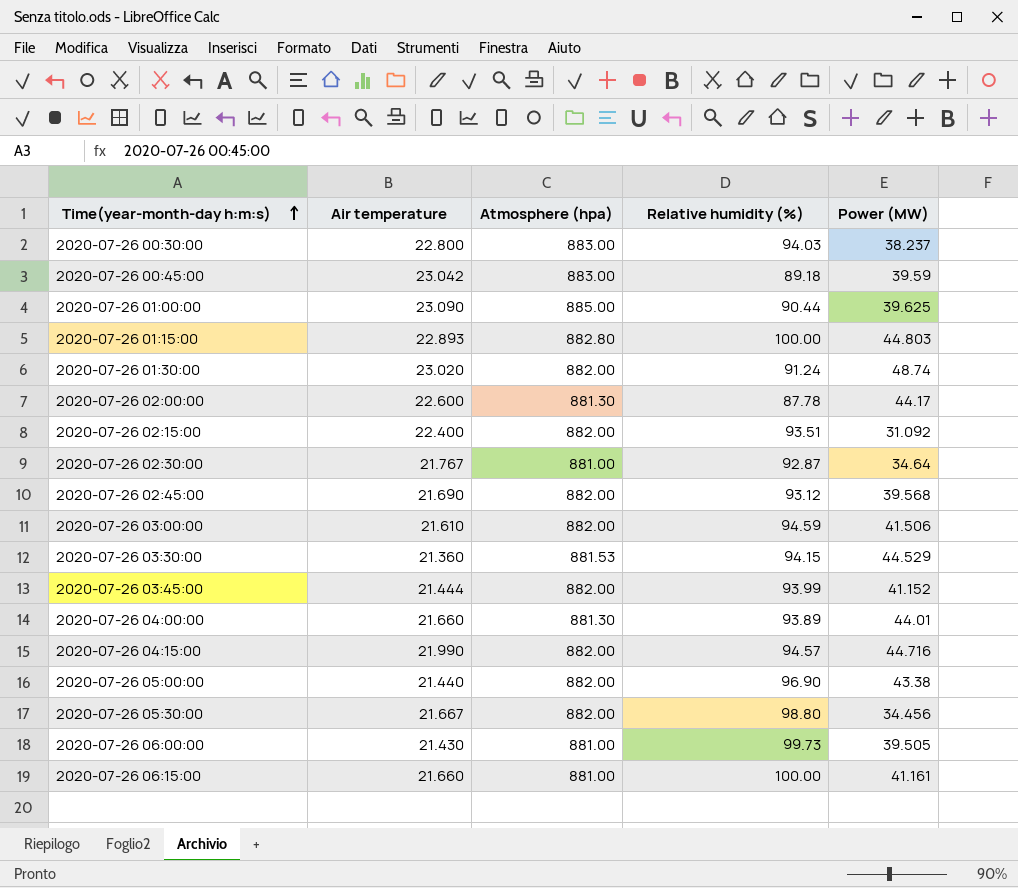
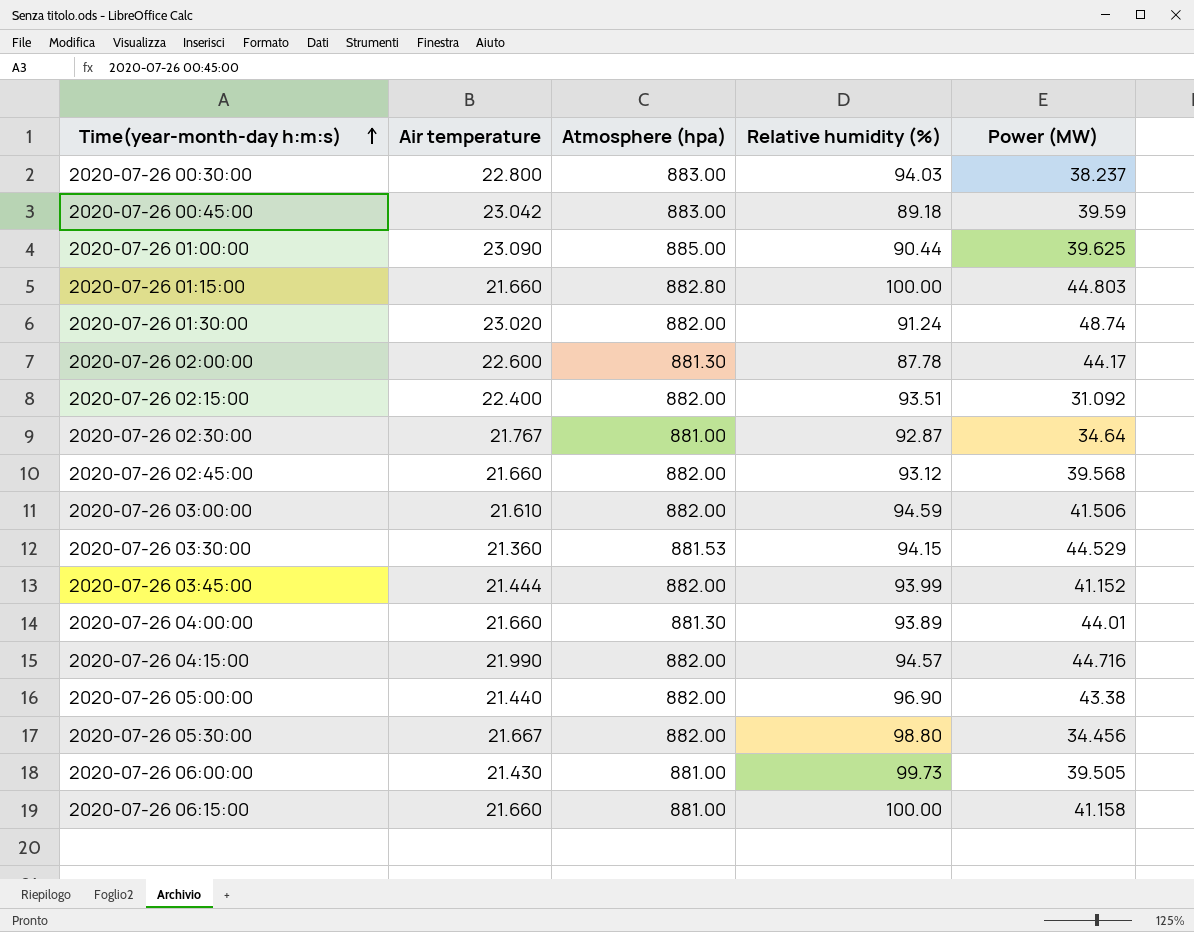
2020-07-26 01:15:00 | Air temperature: 22.893 -> 21.660
2020-07-26 02:45:00 | Air temperature: 21.690 -> 21.660
2020-07-26 06:15:00 | Power (MW): 41.161 -> 41.158

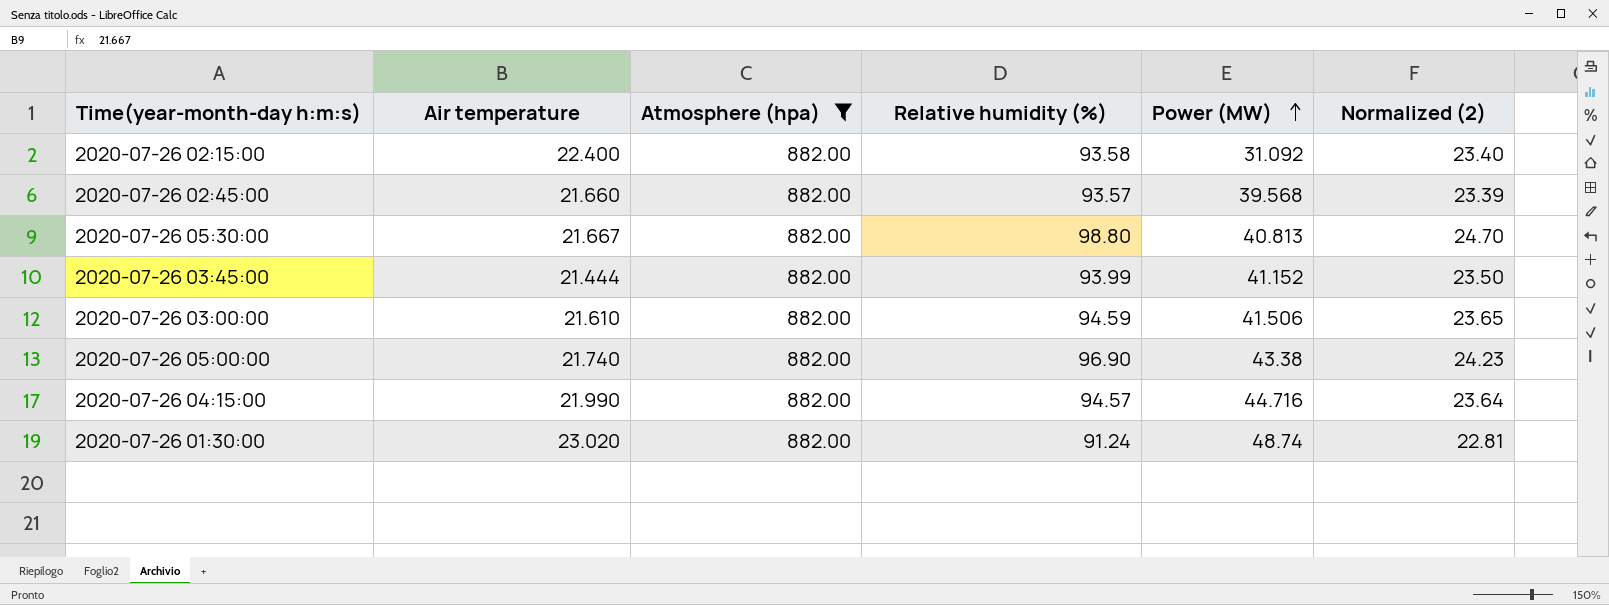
filter: none -> Atmosphere (hpa) = 882.00
row order: Time(year-month-day h:m:s) ascending -> Power (MW) ascending
column Normalized (2) | formula: none -> [Relative humidity (%)] * 0.25
2020-07-26 02:15:00 | Relative humidity (%): 93.51 -> 93.58
2020-07-26 02:45:00 | Relative humidity (%): 93.12 -> 93.57
2020-07-26 05:30:00 | Power (MW): 34.456 -> 40.813
2020-07-26 05:00:00 | Air temperature: 21.440 -> 21.740

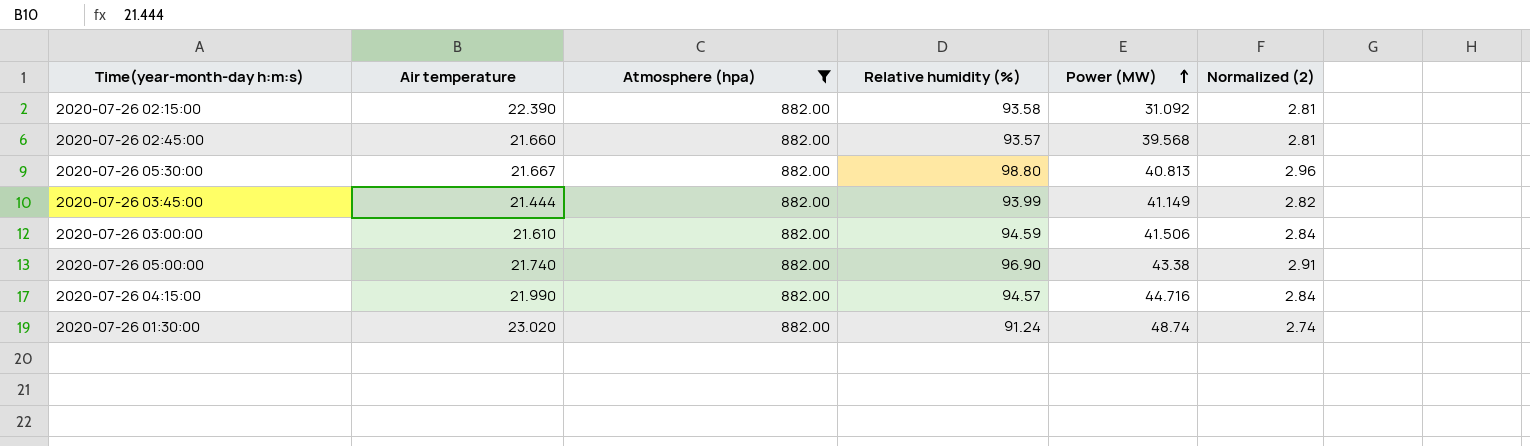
column Normalized (2) | formula: [Relative humidity (%)] * 0.25 -> [Relative humidity (%)] * 0.03
2020-07-26 02:15:00 | Air temperature: 22.400 -> 22.390
2020-07-26 03:45:00 | Power (MW): 41.152 -> 41.149

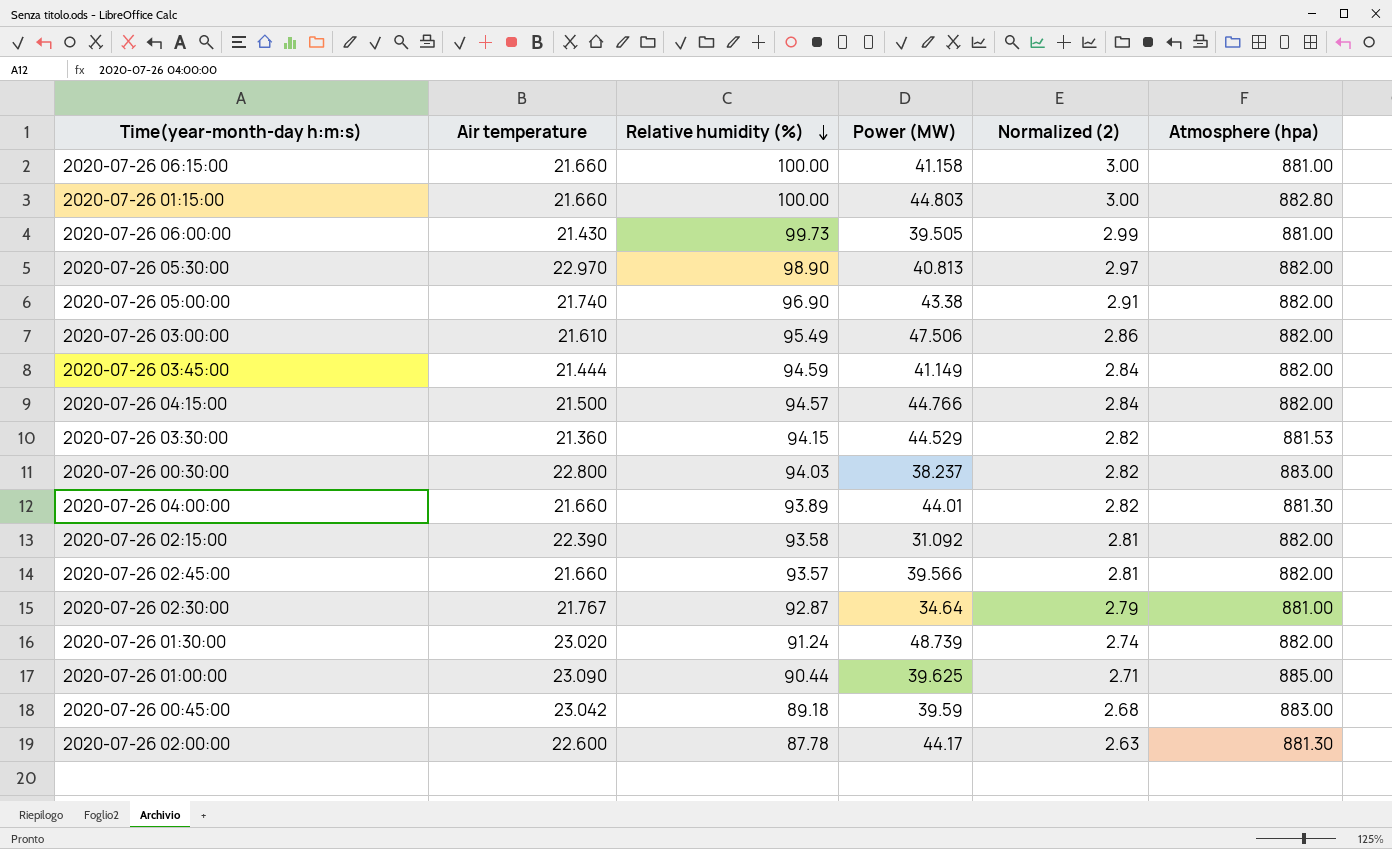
filter: Atmosphere (hpa) = 882.00 -> none
row order: Power (MW) ascending -> Relative humidity (%) descending
column Atmosphere (hpa) | position: 3 -> 6
2020-07-26 05:30:00 | Air temperature: 21.667 -> 22.970
2020-07-26 05:30:00 | Relative humidity (%): 98.80 -> 98.90
2020-07-26 05:30:00 | Normalized (2): 2.96 -> 2.97
2020-07-26 03:00:00 | Relative humidity (%): 94.59 -> 95.49
2020-07-26 03:00:00 | Power (MW): 41.506 -> 47.506
2020-07-26 03:00:00 | Normalized (2): 2.84 -> 2.86
2020-07-26 03:45:00 | Relative humidity (%): 93.99 -> 94.59
2020-07-26 03:45:00 | Normalized (2): 2.82 -> 2.84
2020-07-26 04:15:00 | Air temperature: 21.990 -> 21.500
2020-07-26 04:15:00 | Power (MW): 44.716 -> 44.766
2020-07-26 02:45:00 | Power (MW): 39.568 -> 39.566
2020-07-26 01:30:00 | Power (MW): 48.74 -> 48.739

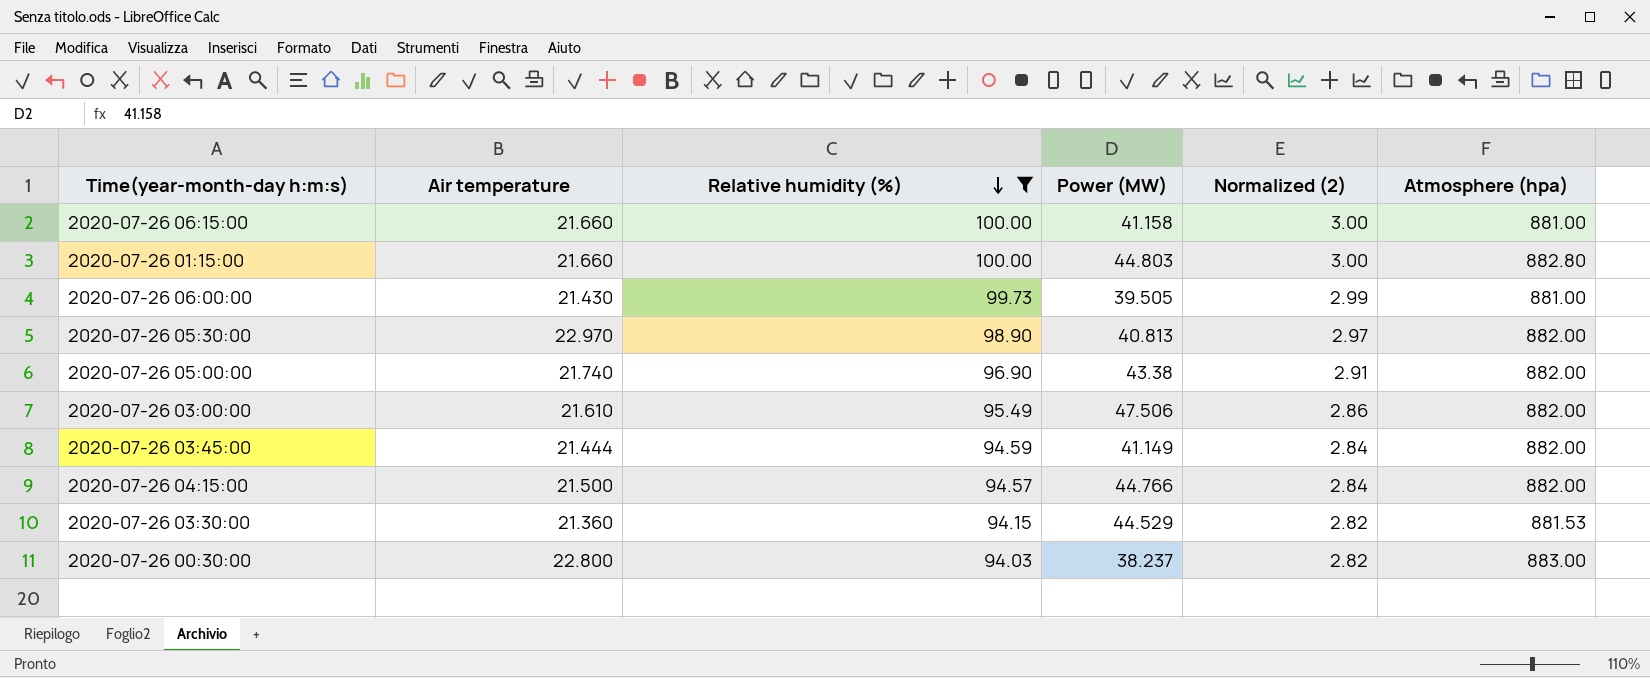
filter: none -> Relative humidity (%) >= 94.03

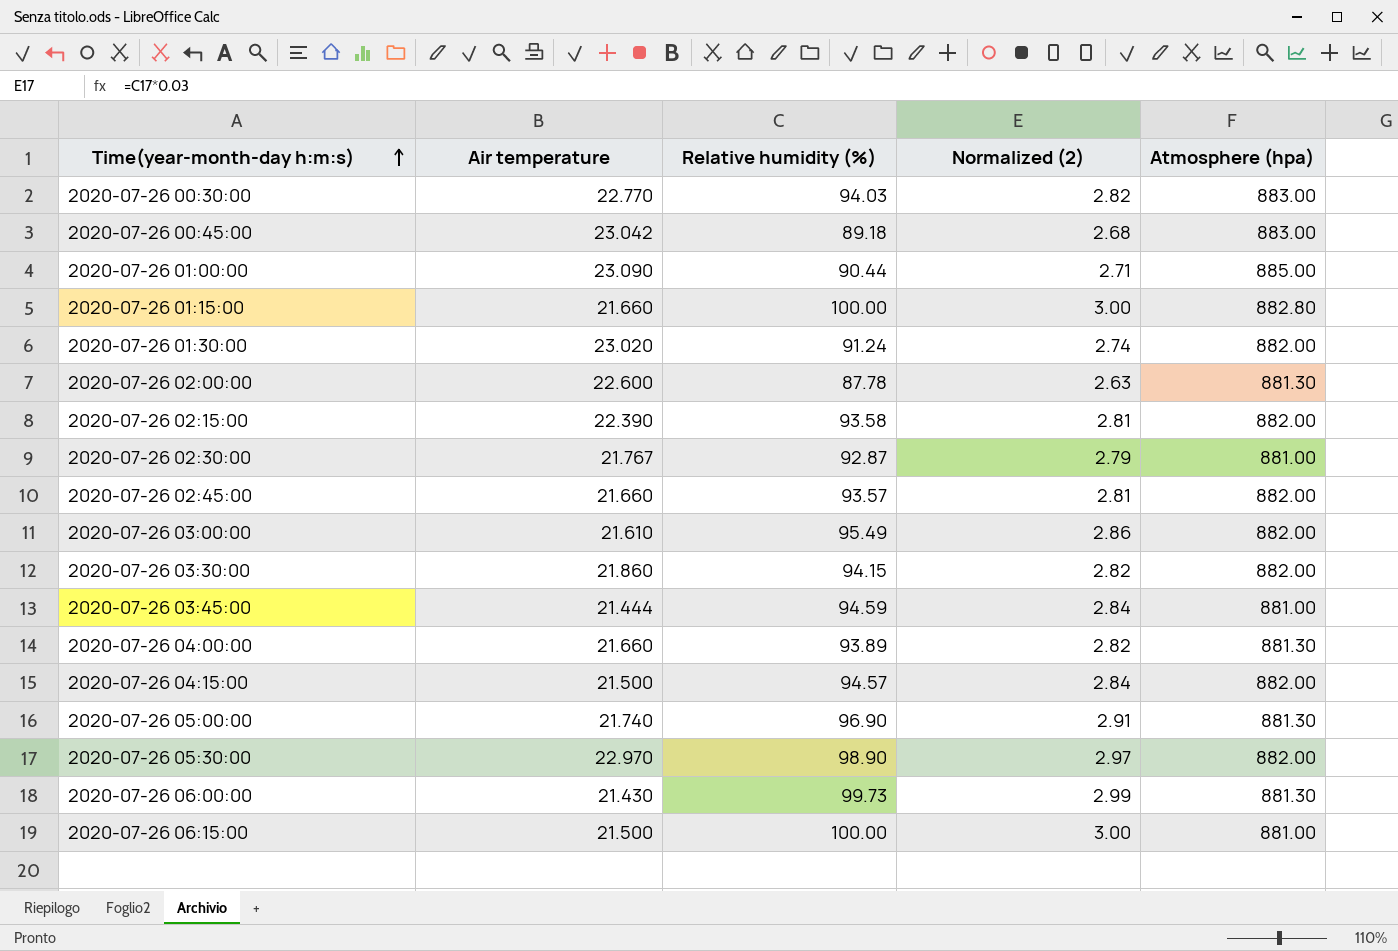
filter: Relative humidity (%) >= 94.03 -> none
row order: Relative humidity (%) descending -> Time(year-month-day h:m:s) ascending
column Power (MW) | position: 4 -> none
2020-07-26 00:30:00 | Air temperature: 22.800 -> 22.770
2020-07-26 03:30:00 | Air temperature: 21.360 -> 21.860
2020-07-26 03:30:00 | Atmosphere (hpa): 881.53 -> 882.00
2020-07-26 03:45:00 | Atmosphere (hpa): 882.00 -> 881.00
2020-07-26 05:00:00 | Atmosphere (hpa): 882.00 -> 881.30
2020-07-26 06:00:00 | Atmosphere (hpa): 881.00 -> 881.30
2020-07-26 06:15:00 | Air temperature: 21.660 -> 21.500

